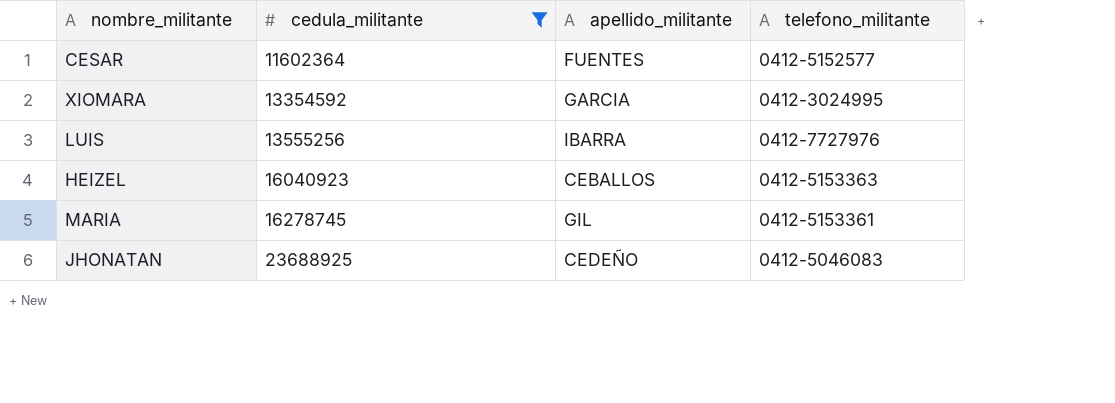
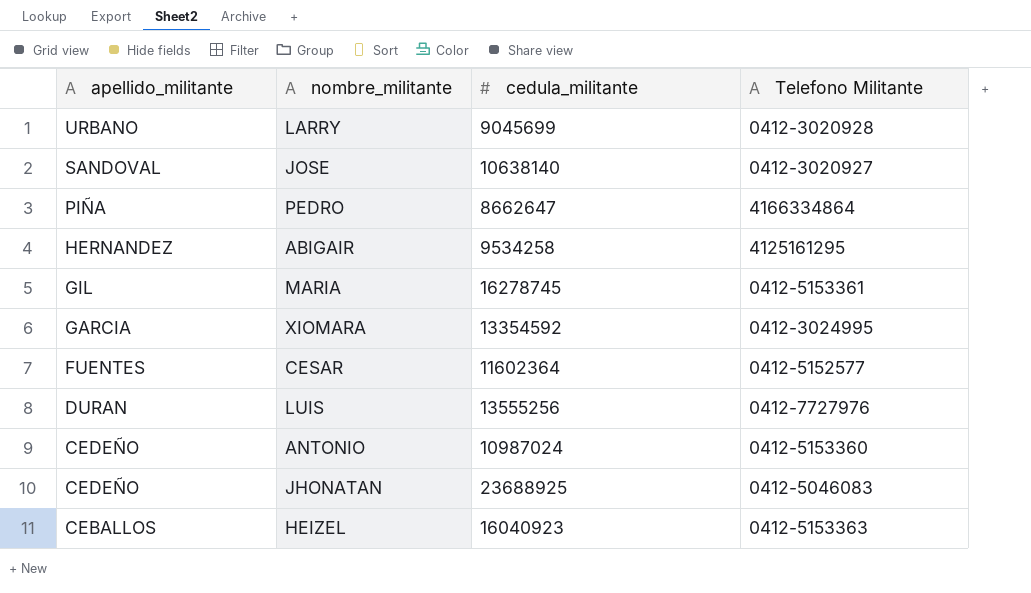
filter: cedula_militante >= 11602364 -> none
row order: cedula_militante ascending -> apellido_militante descending
column apellido_militante | position: 3 -> 1
column name: telefono_militante -> Telefono Militante
LUIS | apellido_militante: IBARRA -> DURAN

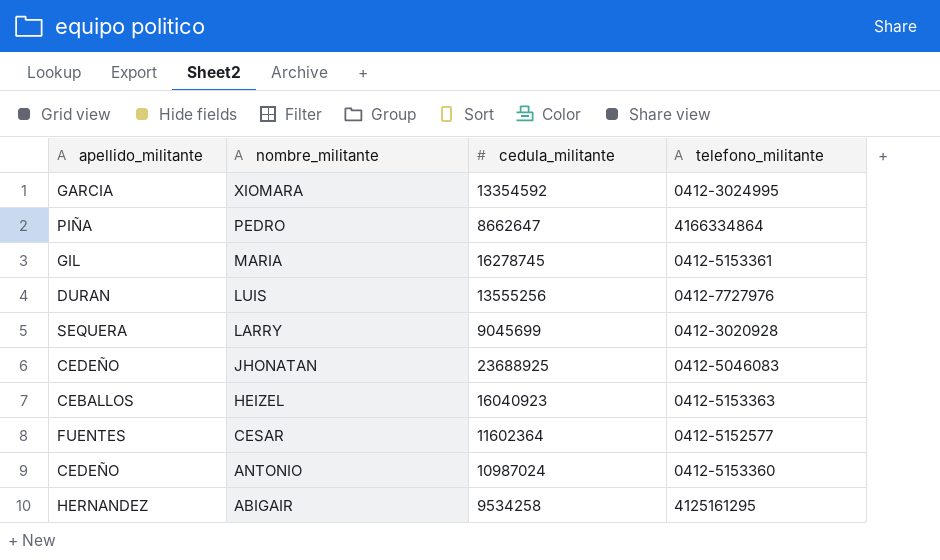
row order: apellido_militante descending -> nombre_militante descending
column name: Telefono Militante -> telefono_militante
row JOSE: SANDOVAL | 10638140 | 0412-3020927 -> none
LARRY | apellido_militante: URBANO -> SEQUERA

